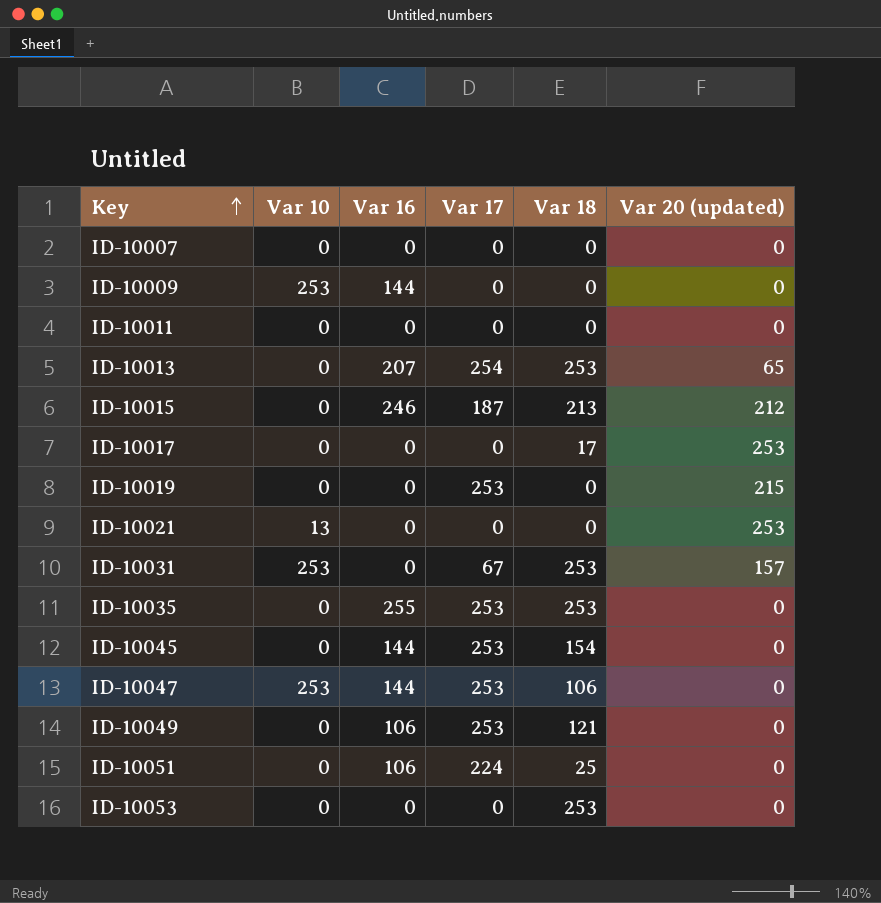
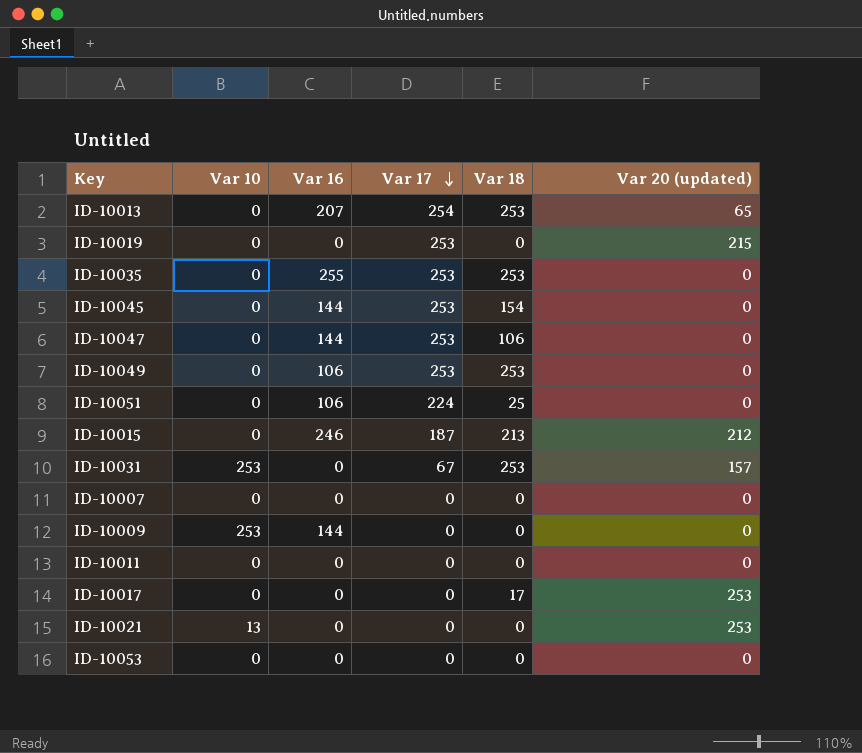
row order: Key ascending -> Var 17 descending
ID-10047 | Var 10: 253 -> 0
ID-10049 | Var 18: 121 -> 253
ID-10053 | Var 18: 253 -> 0

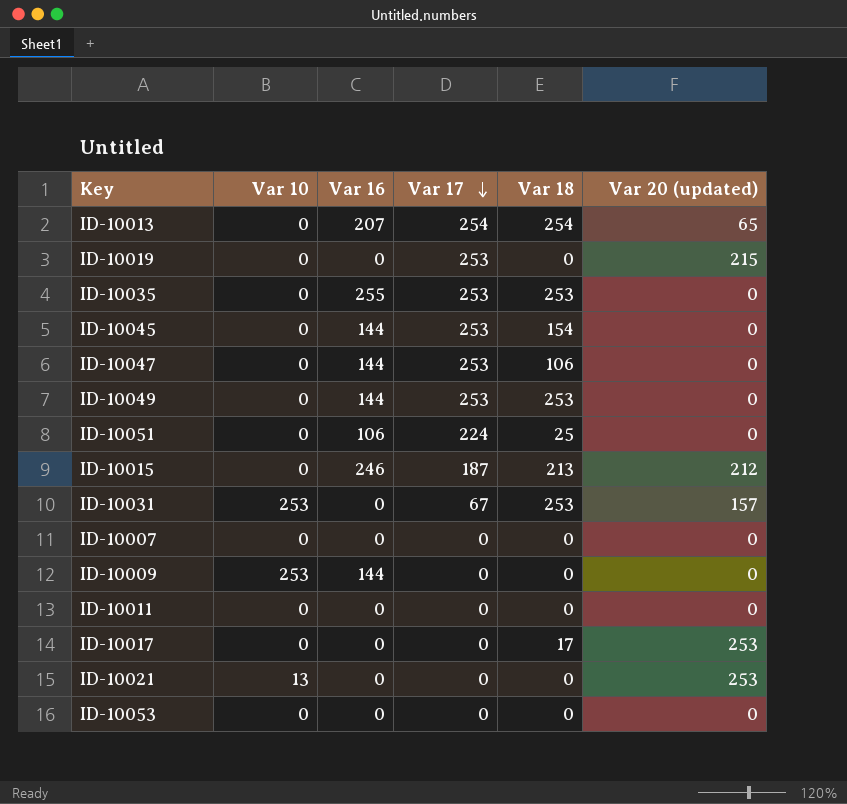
ID-10013 | Var 18: 253 -> 254
ID-10049 | Var 16: 106 -> 144

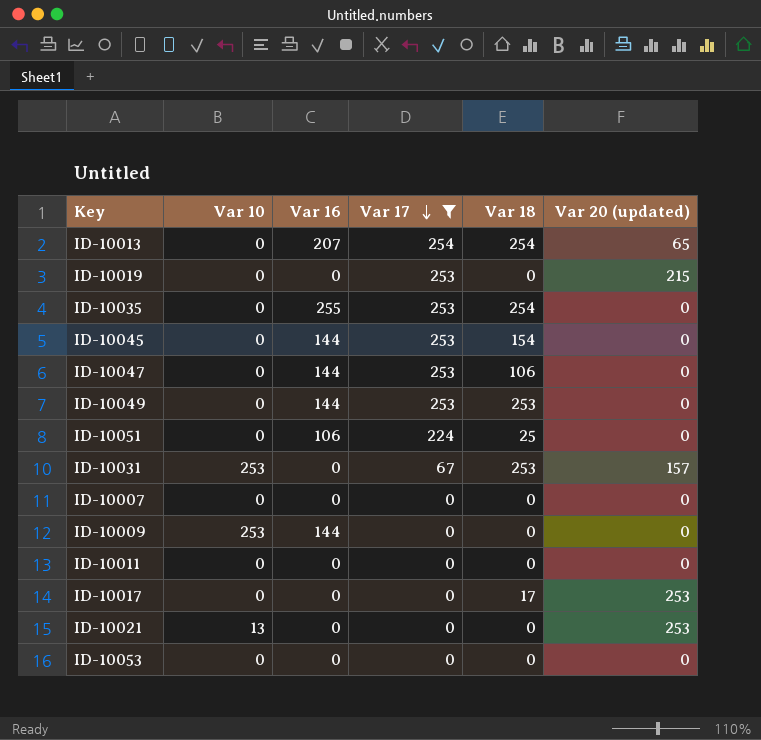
filter: none -> Var 17 != 187
ID-10035 | Var 18: 253 -> 254

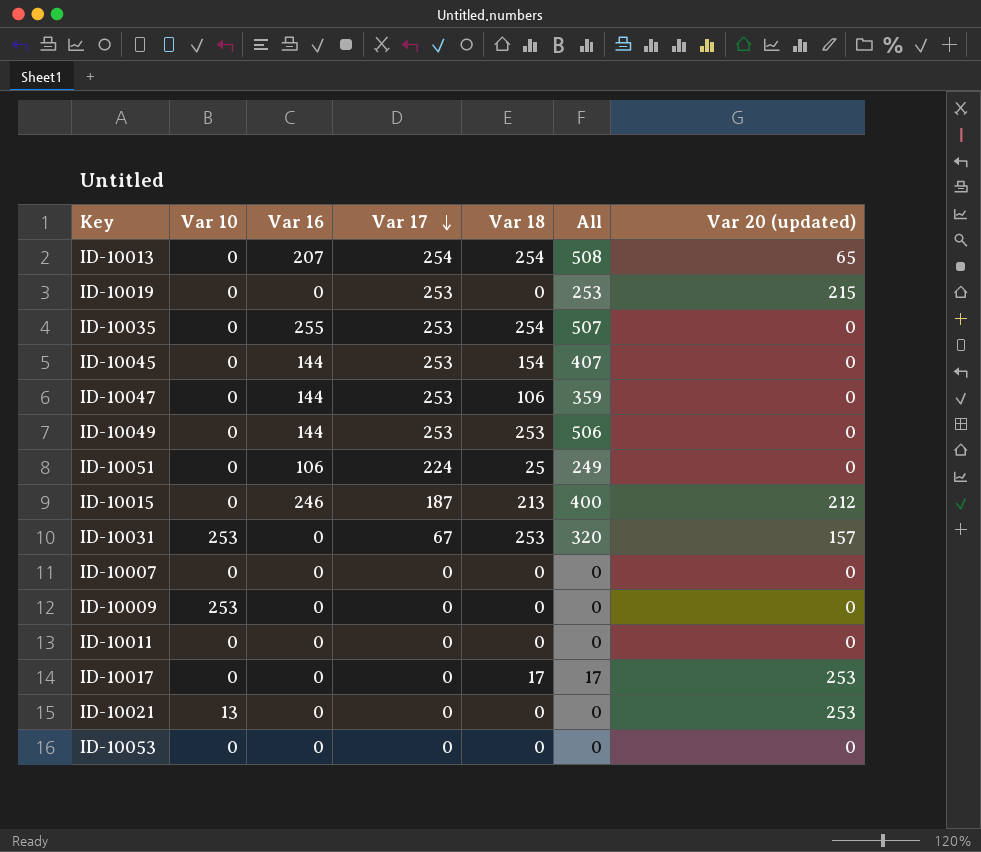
filter: Var 17 != 187 -> none
column All | formula: none -> [Var 17] + [Var 18]
ID-10009 | Var 16: 144 -> 0

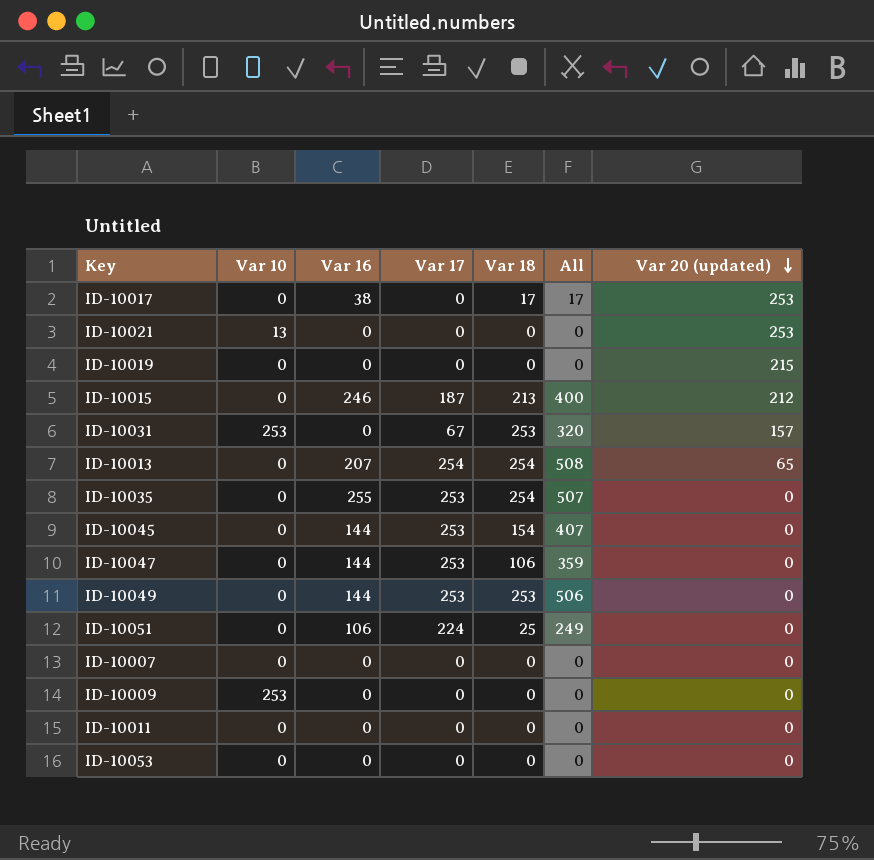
row order: Var 17 descending -> Var 20 (updated) descending
ID-10017 | Var 16: 0 -> 38
ID-10019 | Var 17: 253 -> 0
ID-10019 | All: 253 -> 0

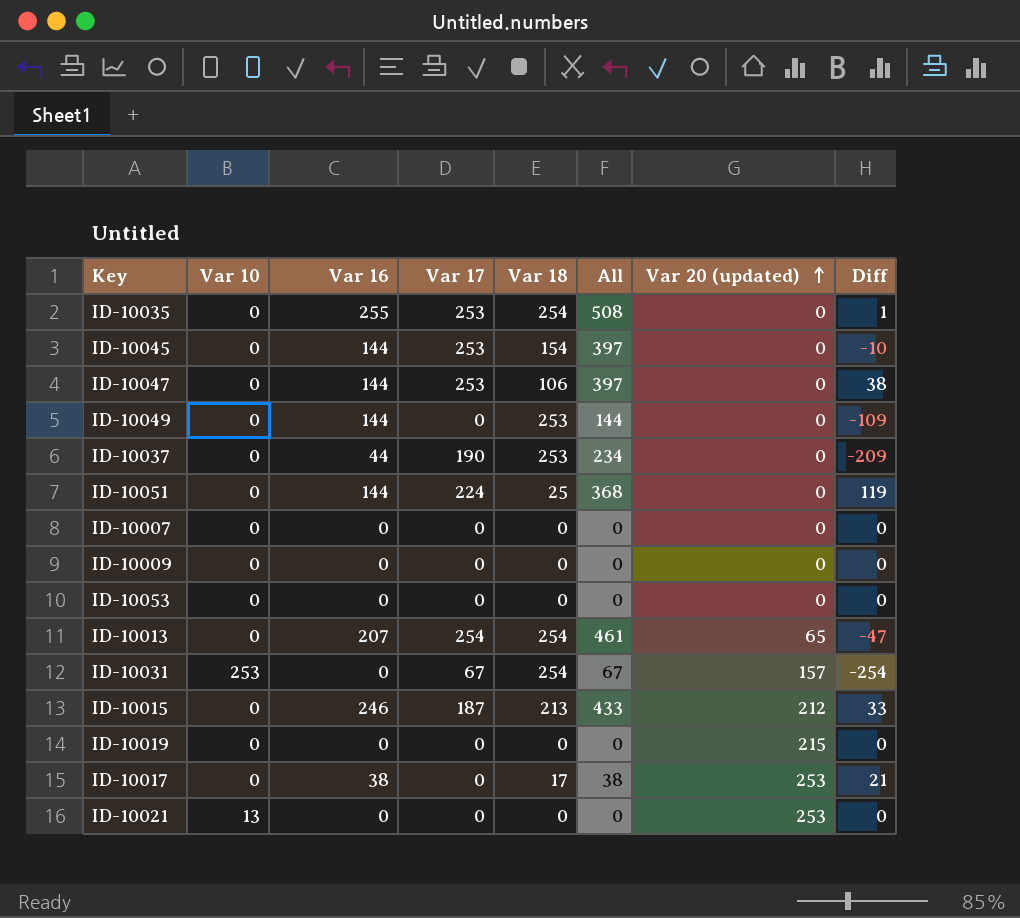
row order: Var 20 (updated) descending -> Var 20 (updated) ascending
column All | formula: [Var 17] + [Var 18] -> [Var 16] + [Var 17]
column Diff | formula: none -> [Var 16] - [Var 18]
row ID-10011: 0 | 0 | 0 | 0 | 0 | 0 -> none
ID-10049 | Var 17: 253 -> 0
row ID-10037: none -> 0 | 44 | 190 | 253 | 234 | 0 | -209
ID-10051 | Var 16: 106 -> 144
ID-10009 | Var 10: 253 -> 0
ID-10031 | Var 18: 253 -> 254

